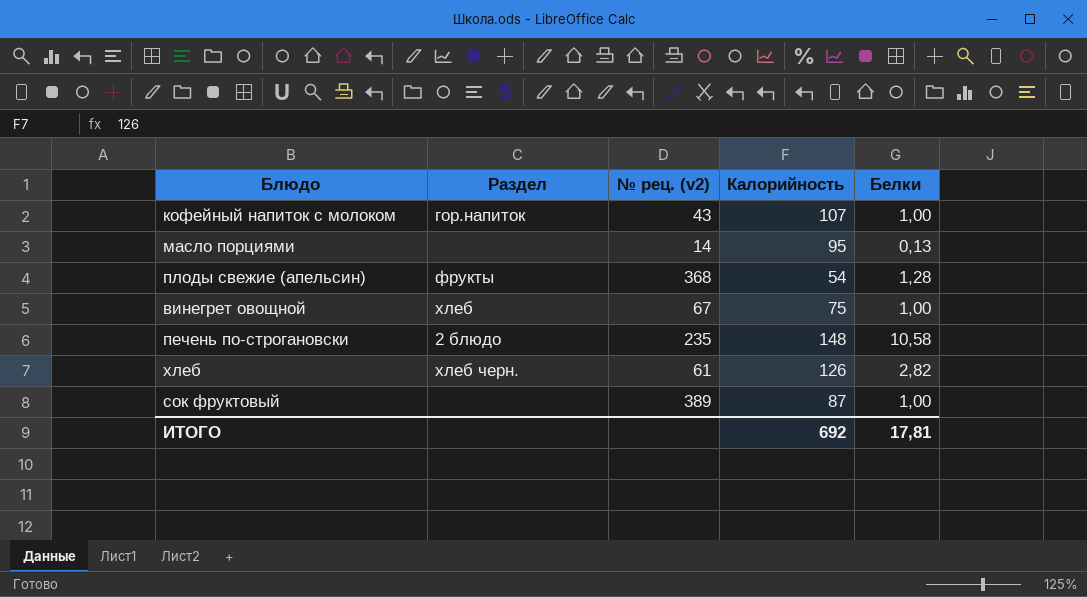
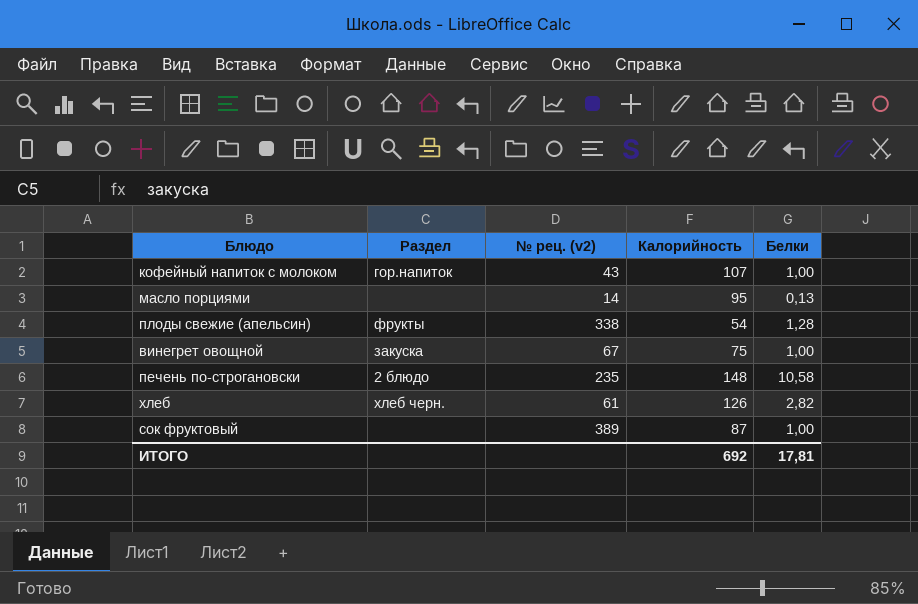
плоды свежие (апельсин) | № рец. (v2): 368 -> 338
винегрет овощной | Раздел: хлеб -> закуска

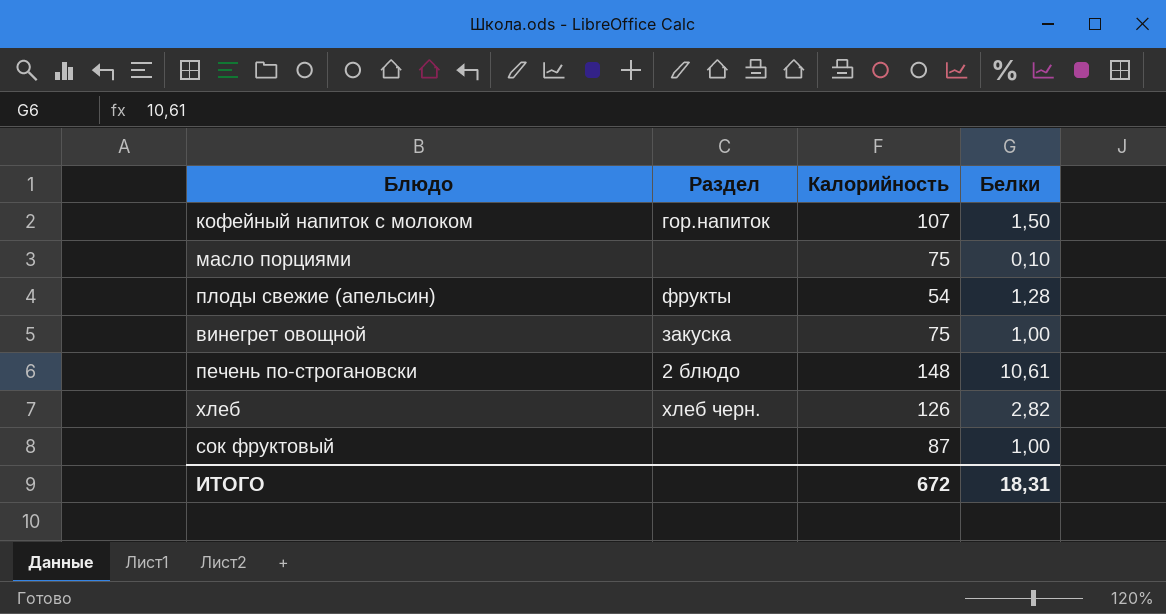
column № рец. (v2) | position: 3 -> none
кофейный напиток с молоком | Белки: 1,00 -> 1,50
масло порциями | Калорийность: 95 -> 75
масло порциями | Белки: 0,13 -> 0,10
печень по-строгановски | Белки: 10,58 -> 10,61
ИТОГО | Калорийность: 692 -> 672
ИТОГО | Белки: 17,81 -> 18,31

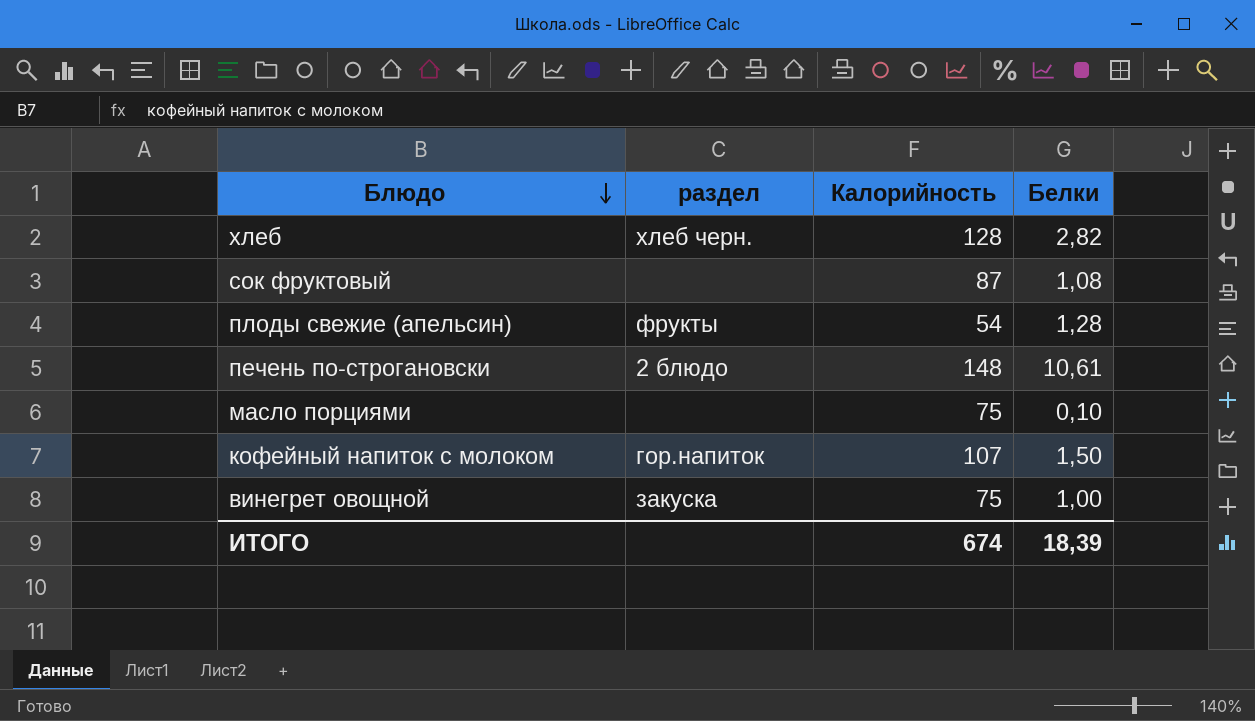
row order: none -> Блюдо descending
column name: Раздел -> раздел
хлеб | Калорийность: 126 -> 128
сок фруктовый | Белки: 1,00 -> 1,08
ИТОГО | Калорийность: 672 -> 674
ИТОГО | Белки: 18,31 -> 18,39

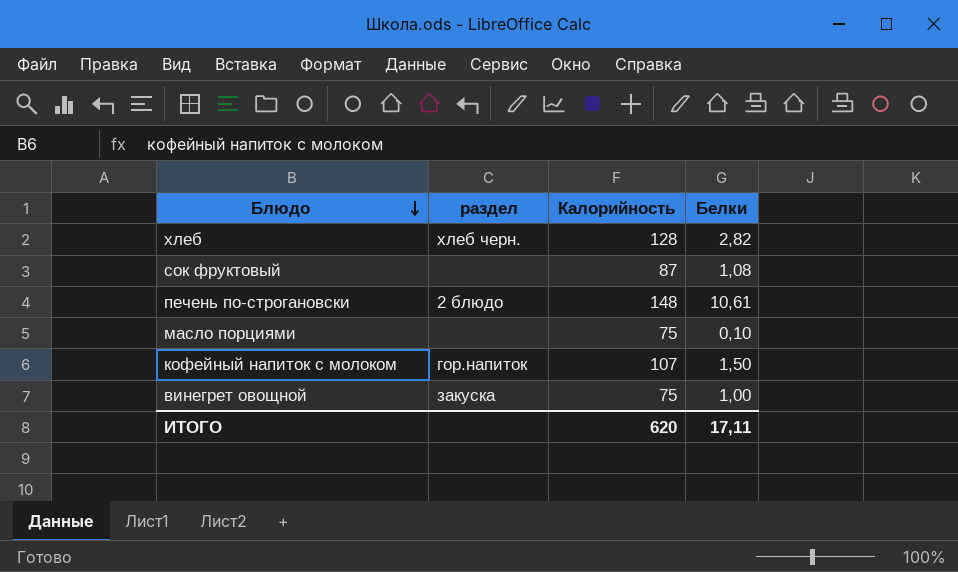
row плоды свежие (апельсин): фрукты | 54 | 1,28 -> none
ИТОГО | Калорийность: 674 -> 620
ИТОГО | Белки: 18,39 -> 17,11

